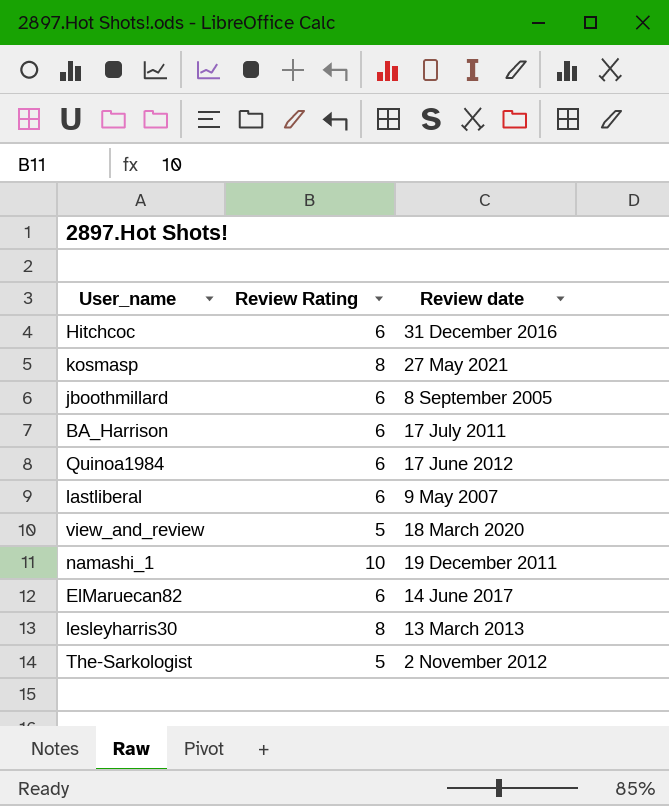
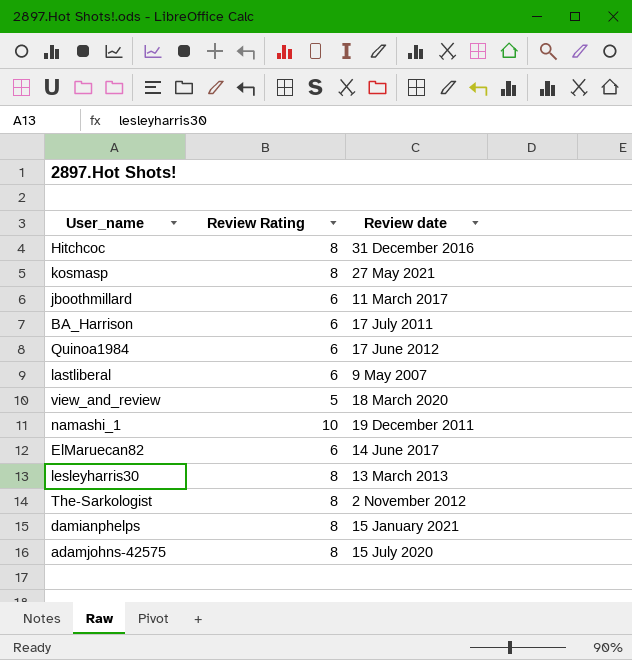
Hitchcoc | Review Rating: 6 -> 8
jboothmillard | Review date: 8 September 2005 -> 11 March 2017
The-Sarkologist | Review Rating: 5 -> 8
row damianphelps: none -> 8 | 15 January 2021
row adamjohns-42575: none -> 8 | 15 July 2020

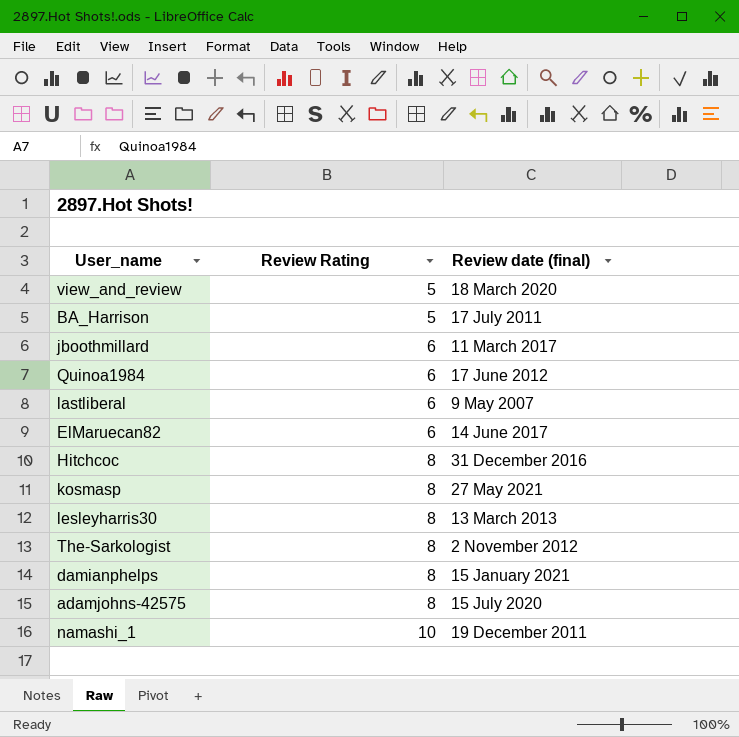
row order: none -> Review Rating ascending
column name: Review date -> Review date (final)
BA_Harrison | Review Rating: 6 -> 5

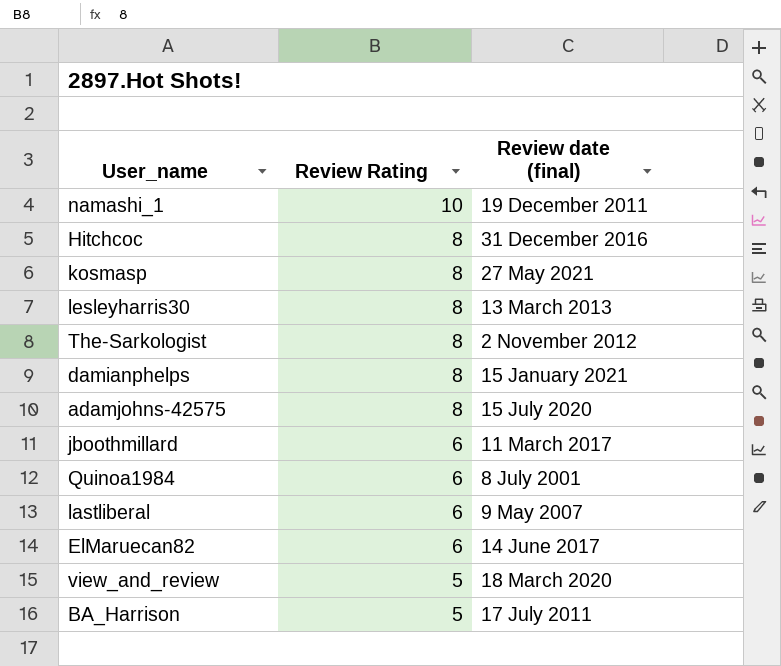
row order: Review Rating ascending -> Review Rating descending
Quinoa1984 | Review date (final): 17 June 2012 -> 8 July 2001

